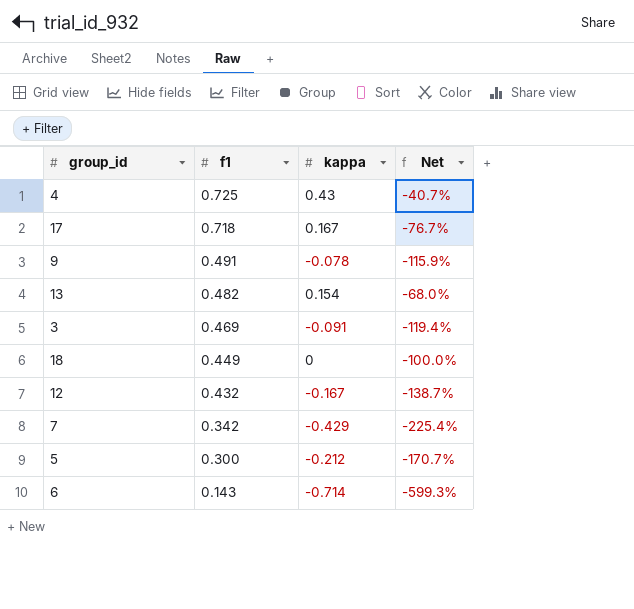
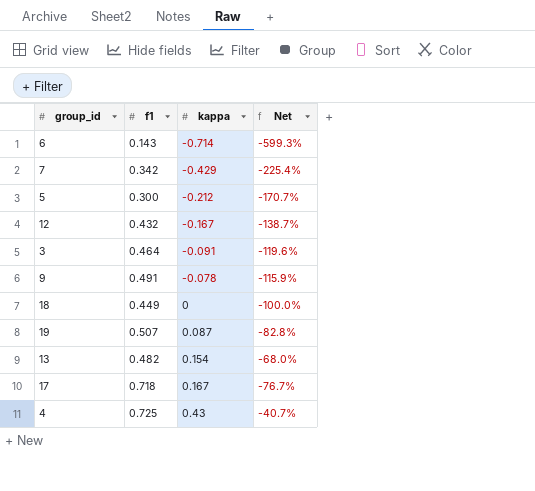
row order: f1 descending -> kappa ascending
3 | f1: 0.469 -> 0.464
3 | Net: -119.4% -> -119.6%
row 19: none -> 0.507 | 0.087 | -82.8%

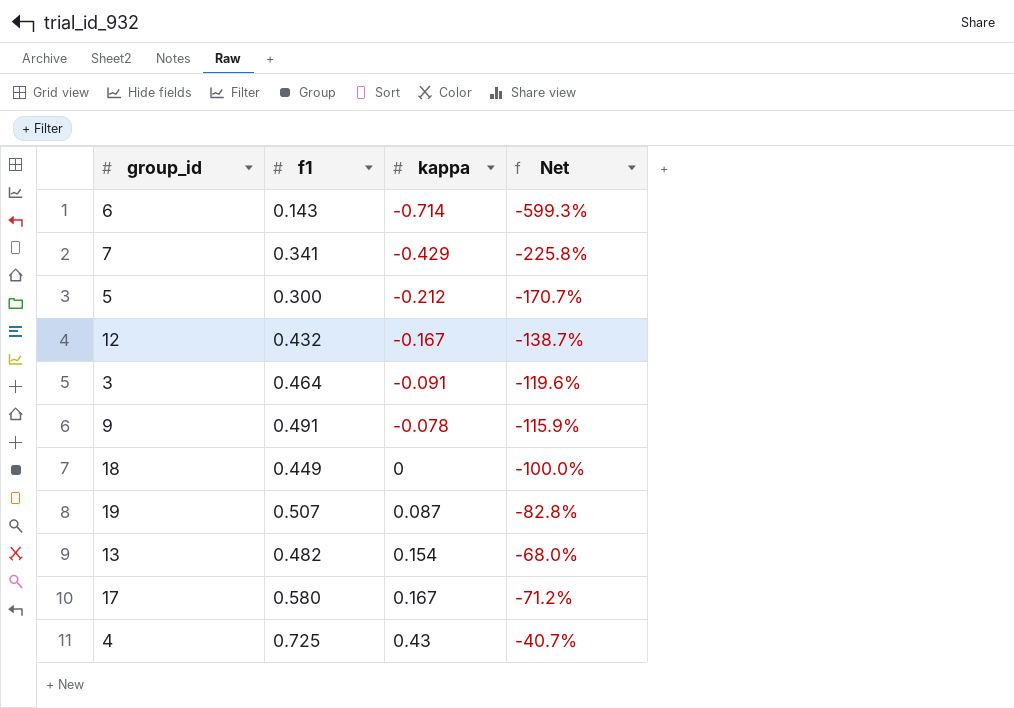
7 | f1: 0.342 -> 0.341
7 | Net: -225.4% -> -225.8%
17 | f1: 0.718 -> 0.580
17 | Net: -76.7% -> -71.2%

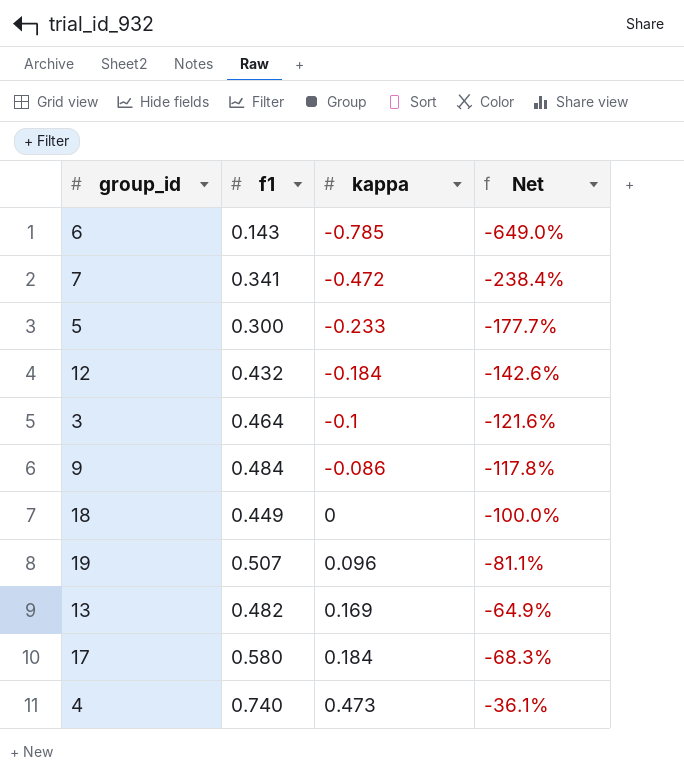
6 | kappa: -0.714 -> -0.785
6 | Net: -599.3% -> -649.0%
7 | kappa: -0.429 -> -0.472
7 | Net: -225.8% -> -238.4%
5 | kappa: -0.212 -> -0.233
5 | Net: -170.7% -> -177.7%
12 | kappa: -0.167 -> -0.184
12 | Net: -138.7% -> -142.6%
3 | kappa: -0.091 -> -0.1
3 | Net: -119.6% -> -121.6%
9 | f1: 0.491 -> 0.484
9 | kappa: -0.078 -> -0.086
9 | Net: -115.9% -> -117.8%
19 | kappa: 0.087 -> 0.096
19 | Net: -82.8% -> -81.1%
13 | kappa: 0.154 -> 0.169
13 | Net: -68.0% -> -64.9%
17 | kappa: 0.167 -> 0.184
17 | Net: -71.2% -> -68.3%
4 | f1: 0.725 -> 0.740
4 | kappa: 0.43 -> 0.473
4 | Net: -40.7% -> -36.1%

